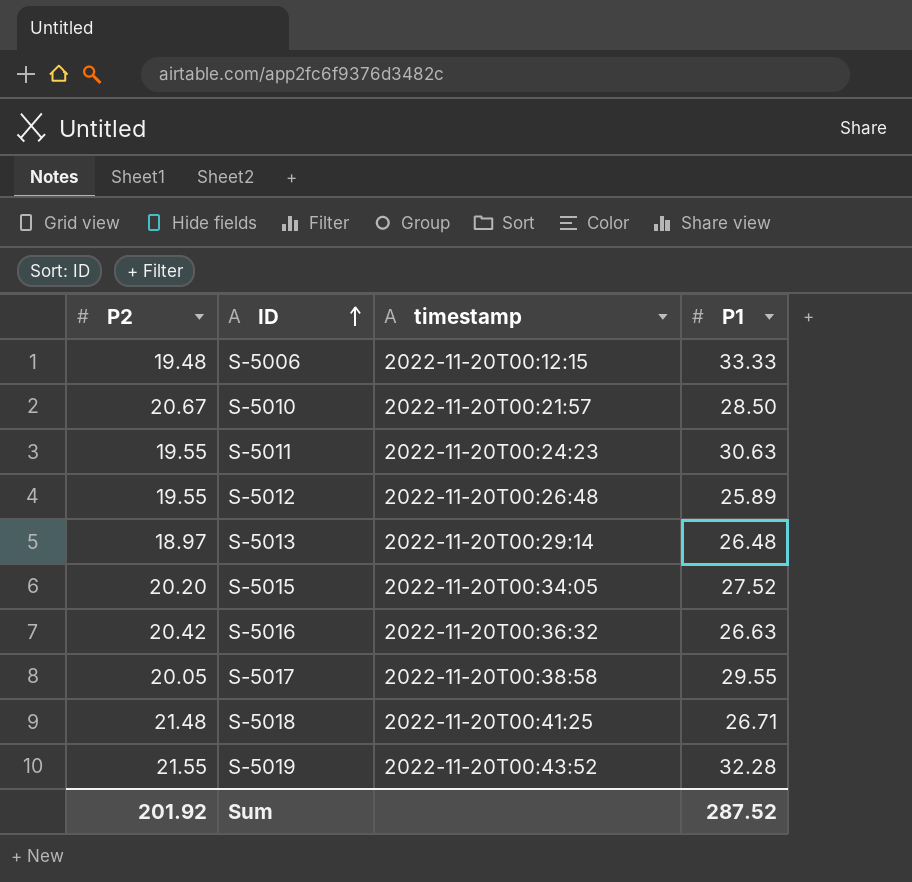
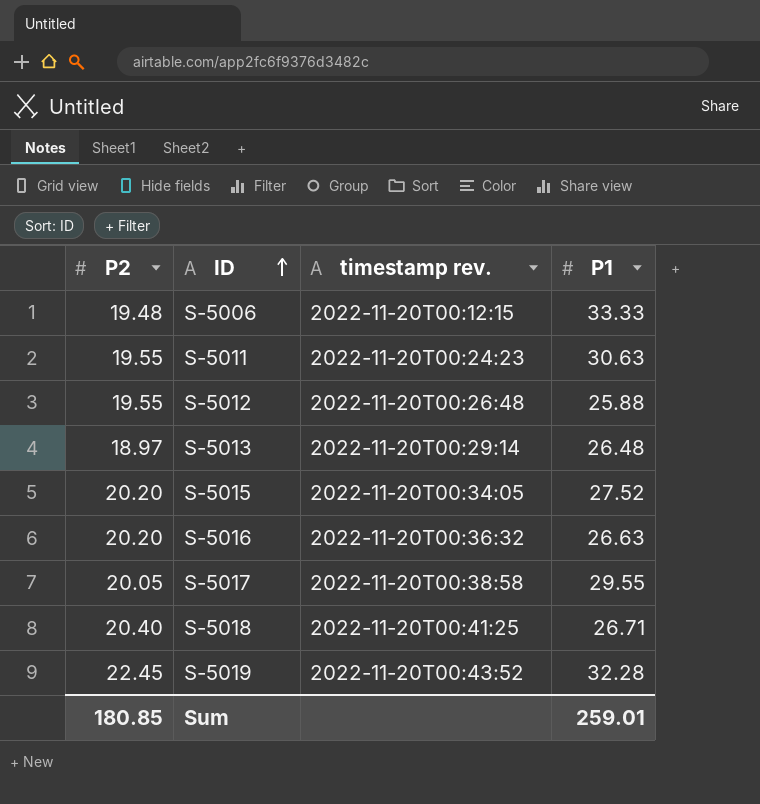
column name: timestamp -> timestamp rev.
row S-5010: 20.67 | 2022-11-20T00:21:57 | 28.50 -> none
S-5012 | P1: 25.89 -> 25.88
S-5016 | P2: 20.42 -> 20.20
S-5018 | P2: 21.48 -> 20.40
S-5019 | P2: 21.55 -> 22.45
Sum | P2: 201.92 -> 180.85
Sum | P1: 287.52 -> 259.01

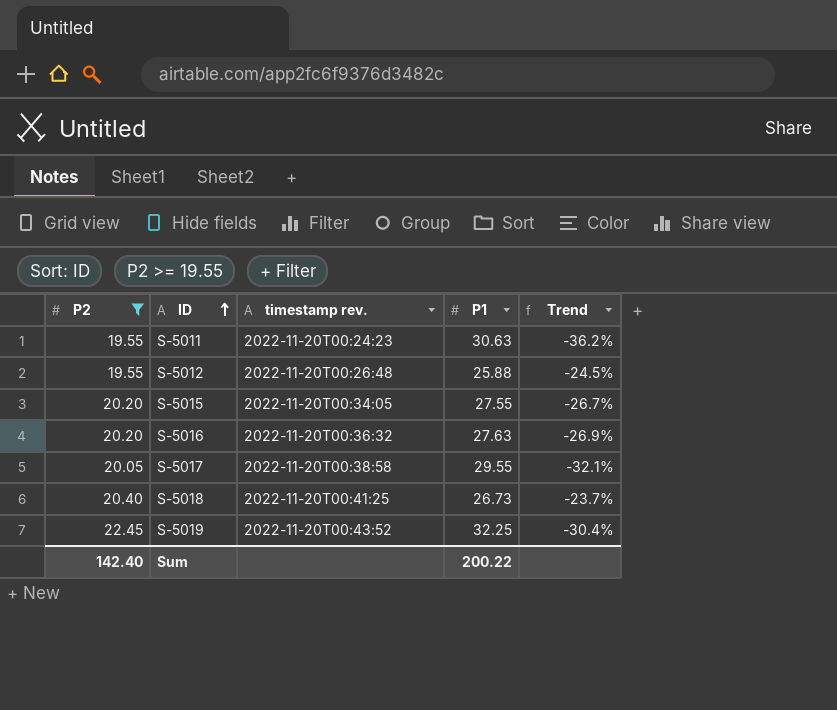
filter: none -> P2 >= 19.55
column Trend | formula: none -> ([P2] - [P1]) / [P1]
S-5015 | P1: 27.52 -> 27.55
S-5016 | P1: 26.63 -> 27.63
S-5018 | P1: 26.71 -> 26.73
S-5019 | P1: 32.28 -> 32.25
Sum | P2: 180.85 -> 142.40
Sum | P1: 259.01 -> 200.22

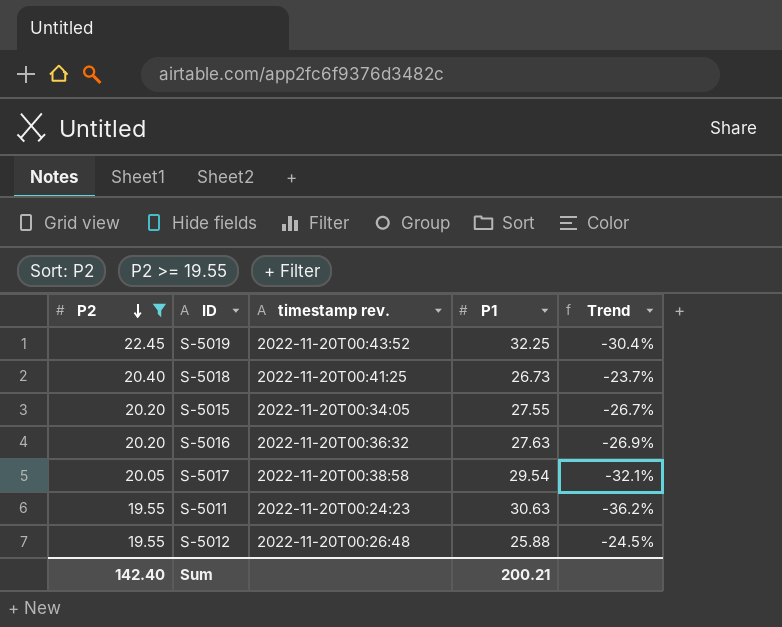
row order: ID ascending -> P2 descending
S-5017 | P1: 29.55 -> 29.54
Sum | P1: 200.22 -> 200.21

